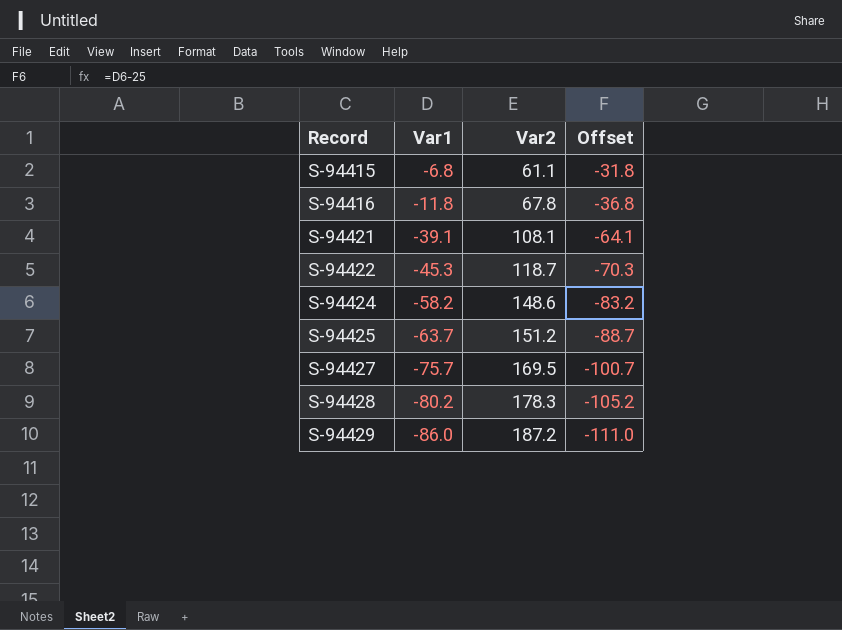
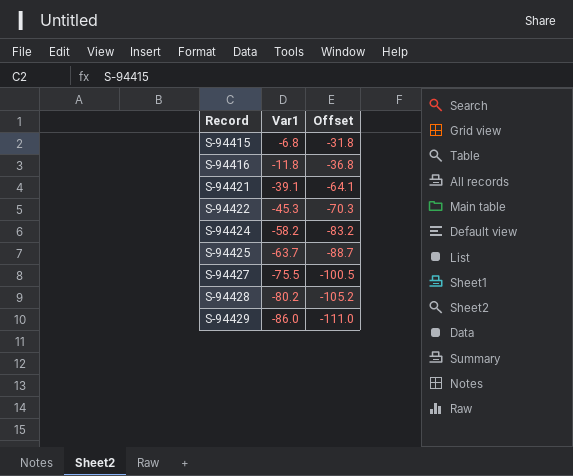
column Var2 | position: 3 -> none
S-94427 | Var1: -75.7 -> -75.5
S-94427 | Offset: -100.7 -> -100.5

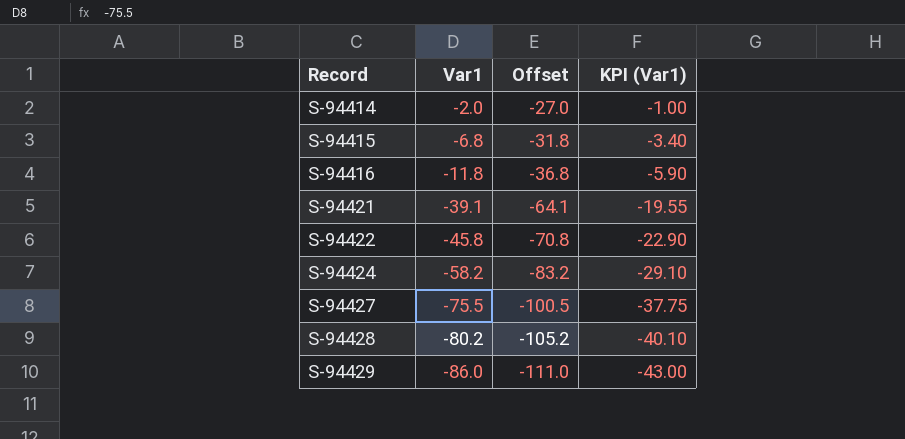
column KPI (Var1) | formula: none -> [Var1] * 0.5
row S-94425: -63.7 | -88.7 -> none
row S-94414: none -> -2.0 | -27.0 | -1.00
S-94422 | Var1: -45.3 -> -45.8
S-94422 | Offset: -70.3 -> -70.8

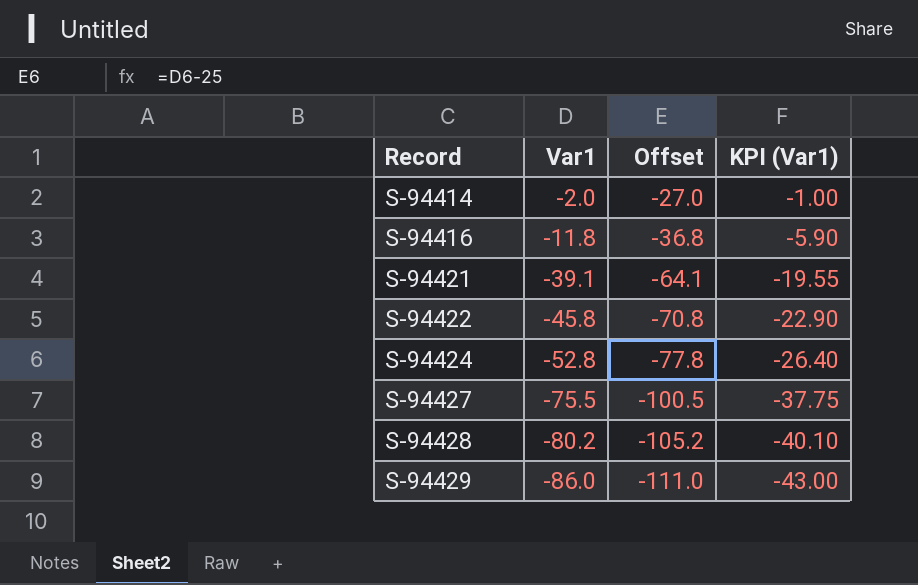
row S-94415: -6.8 | -31.8 | -3.40 -> none
S-94424 | Var1: -58.2 -> -52.8
S-94424 | Offset: -83.2 -> -77.8
S-94424 | KPI (Var1): -29.10 -> -26.40

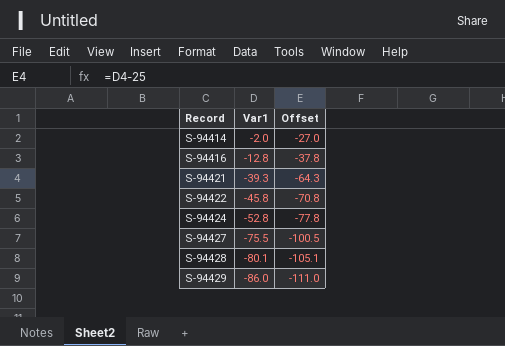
column KPI (Var1) | formula: [Var1] * 0.5 -> none
S-94416 | Var1: -11.8 -> -12.8
S-94416 | Offset: -36.8 -> -37.8
S-94421 | Var1: -39.1 -> -39.3
S-94421 | Offset: -64.1 -> -64.3
S-94428 | Var1: -80.2 -> -80.1
S-94428 | Offset: -105.2 -> -105.1

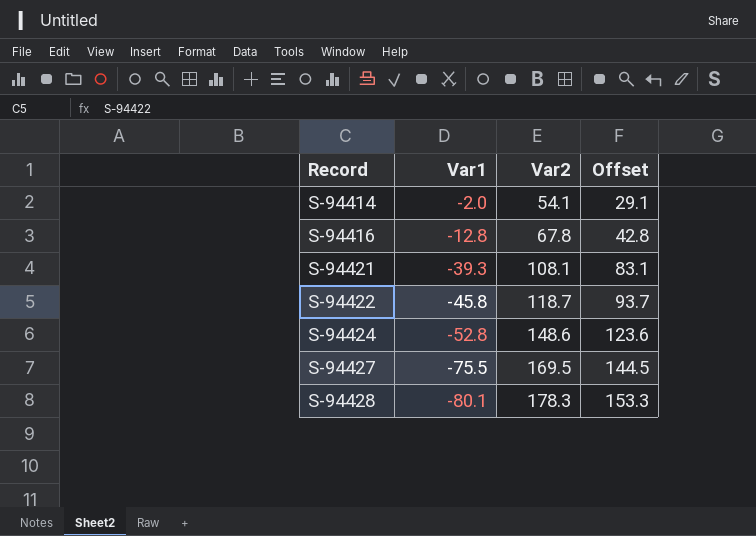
column Var2 | position: none -> 3
column Offset | formula: [Var1] - 25 -> [Var2] - 25
row S-94429: -86.0 | -111.0 -> none

